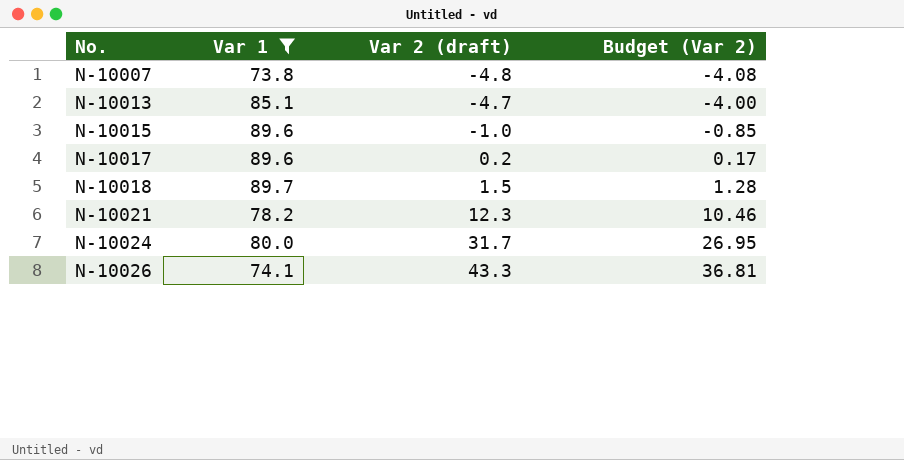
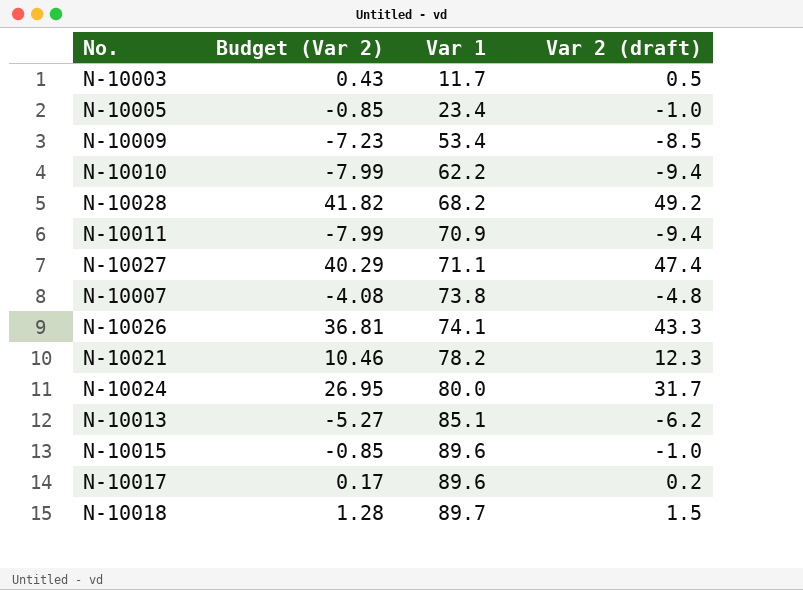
filter: Var 1 >= 73.8 -> none
row order: No. ascending -> Var 1 ascending
column Budget (Var 2) | position: 4 -> 2
N-10013 | Budget (Var 2): -4.00 -> -5.27
N-10013 | Var 2 (draft): -4.7 -> -6.2

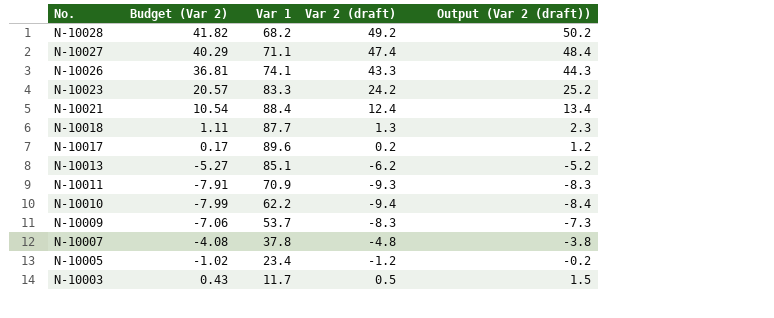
row order: Var 1 ascending -> No. descending
column Output (Var 2 (draft)) | formula: none -> [Var 2 (draft)] + 1
row N-10024: 26.95 | 80.0 | 31.7 -> none
row N-10015: -0.85 | 89.6 | -1.0 -> none
row N-10023: none -> 20.57 | 83.3 | 24.2 | 25.2
N-10021 | Budget (Var 2): 10.46 -> 10.54
N-10021 | Var 1: 78.2 -> 88.4
N-10021 | Var 2 (draft): 12.3 -> 12.4
N-10018 | Budget (Var 2): 1.28 -> 1.11
N-10018 | Var 1: 89.7 -> 87.7
N-10018 | Var 2 (draft): 1.5 -> 1.3
N-10011 | Budget (Var 2): -7.99 -> -7.91
N-10011 | Var 2 (draft): -9.4 -> -9.3
N-10009 | Budget (Var 2): -7.23 -> -7.06
N-10009 | Var 1: 53.4 -> 53.7
N-10009 | Var 2 (draft): -8.5 -> -8.3
N-10007 | Var 1: 73.8 -> 37.8
N-10005 | Budget (Var 2): -0.85 -> -1.02
N-10005 | Var 2 (draft): -1.0 -> -1.2

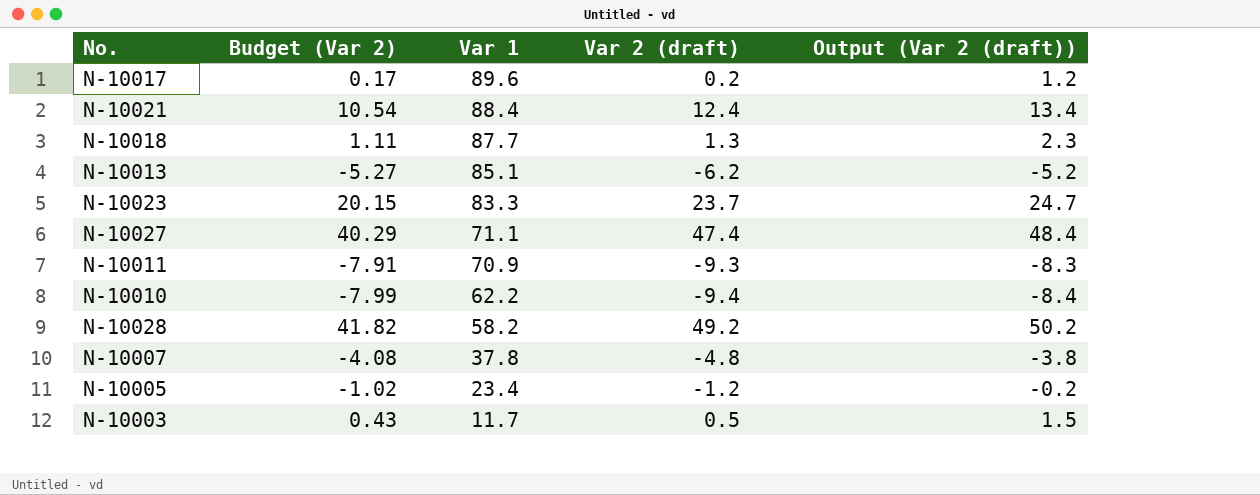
row order: No. descending -> Var 1 descending
row N-10026: 36.81 | 74.1 | 43.3 | 44.3 -> none
row N-10009: -7.06 | 53.7 | -8.3 | -7.3 -> none
N-10023 | Budget (Var 2): 20.57 -> 20.15
N-10023 | Var 2 (draft): 24.2 -> 23.7
N-10023 | Output (Var 2 (draft)): 25.2 -> 24.7
N-10028 | Var 1: 68.2 -> 58.2

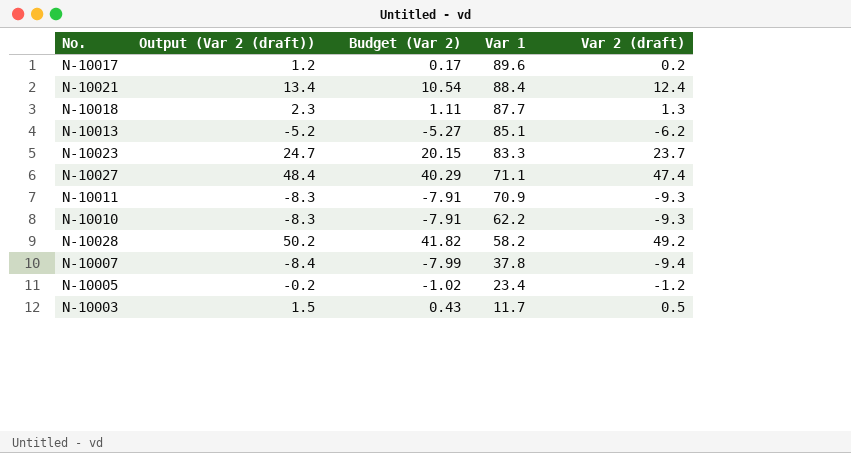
column Output (Var 2 (draft)) | position: 5 -> 2
N-10010 | Output (Var 2 (draft)): -8.4 -> -8.3
N-10010 | Budget (Var 2): -7.99 -> -7.91
N-10010 | Var 2 (draft): -9.4 -> -9.3
N-10007 | Output (Var 2 (draft)): -3.8 -> -8.4
N-10007 | Budget (Var 2): -4.08 -> -7.99
N-10007 | Var 2 (draft): -4.8 -> -9.4

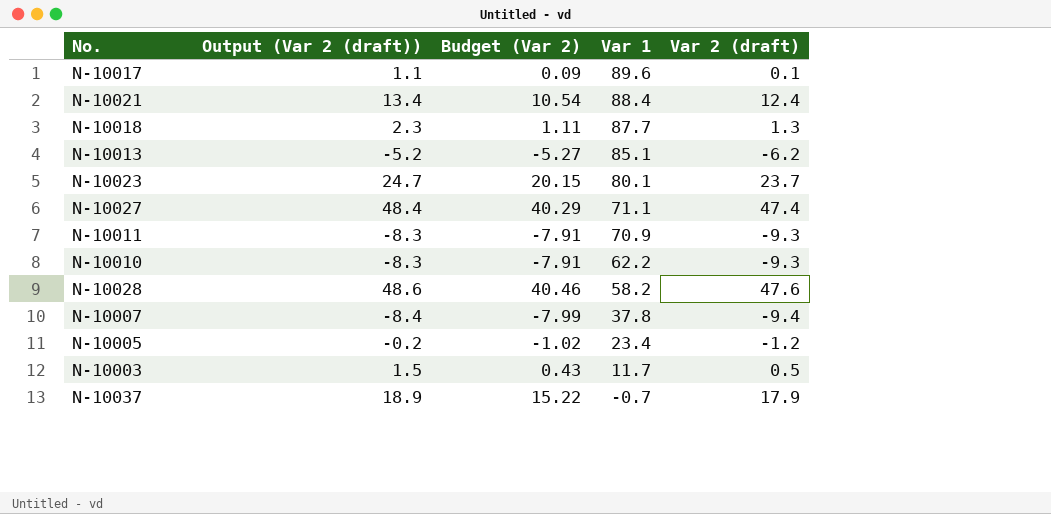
N-10017 | Output (Var 2 (draft)): 1.2 -> 1.1
N-10017 | Budget (Var 2): 0.17 -> 0.09
N-10017 | Var 2 (draft): 0.2 -> 0.1
N-10023 | Var 1: 83.3 -> 80.1
N-10028 | Output (Var 2 (draft)): 50.2 -> 48.6
N-10028 | Budget (Var 2): 41.82 -> 40.46
N-10028 | Var 2 (draft): 49.2 -> 47.6
row N-10037: none -> 18.9 | 15.22 | -0.7 | 17.9

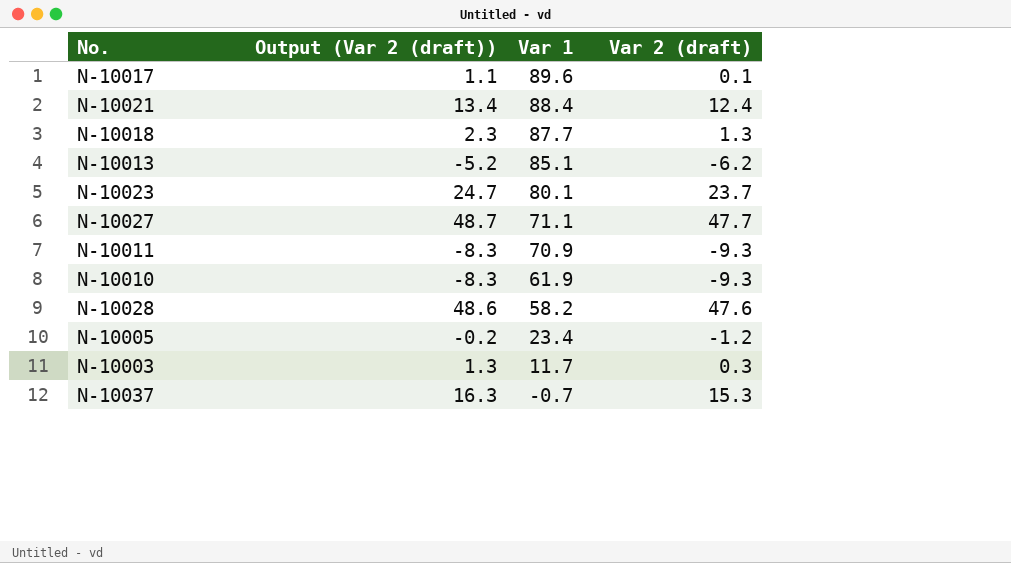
column Budget (Var 2) | formula: [Var 2 (draft)] * 0.85 -> none
row N-10007: -8.4 | -7.99 | 37.8 | -9.4 -> none
N-10027 | Output (Var 2 (draft)): 48.4 -> 48.7
N-10027 | Var 2 (draft): 47.4 -> 47.7
N-10010 | Var 1: 62.2 -> 61.9
N-10003 | Output (Var 2 (draft)): 1.5 -> 1.3
N-10003 | Var 2 (draft): 0.5 -> 0.3
N-10037 | Output (Var 2 (draft)): 18.9 -> 16.3
N-10037 | Var 2 (draft): 17.9 -> 15.3

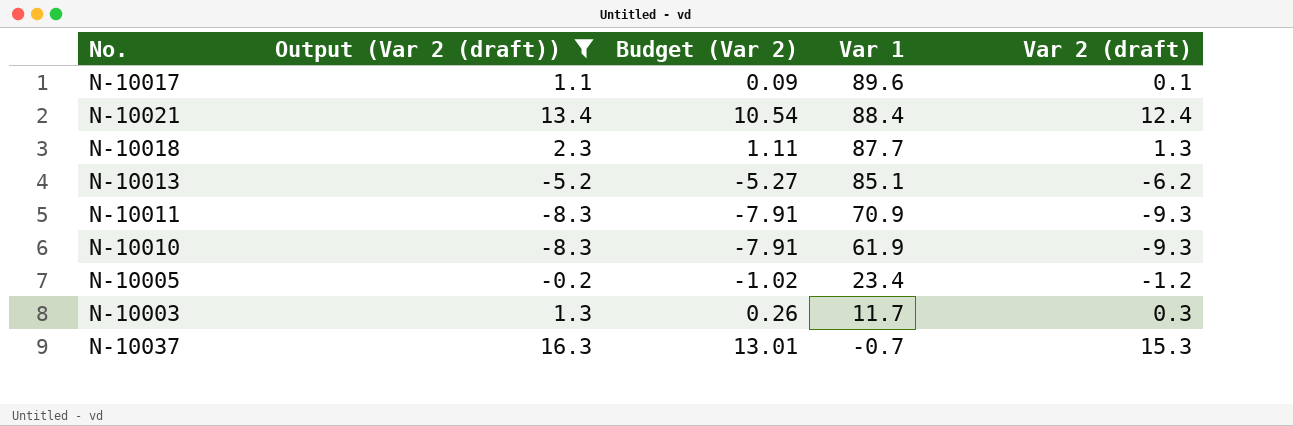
filter: none -> Output (Var 2 (draft)) <= 16.3
column Budget (Var 2) | formula: none -> [Var 2 (draft)] * 0.85

